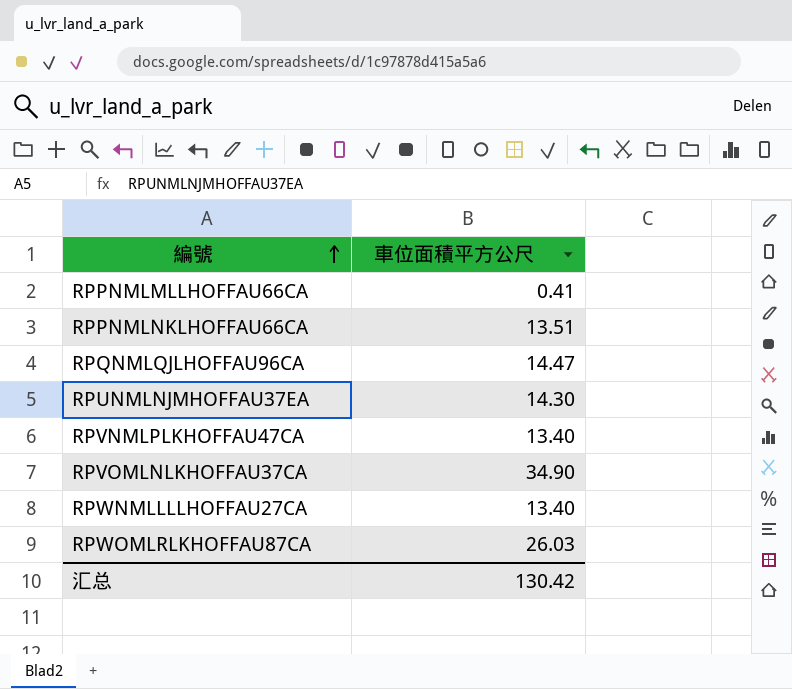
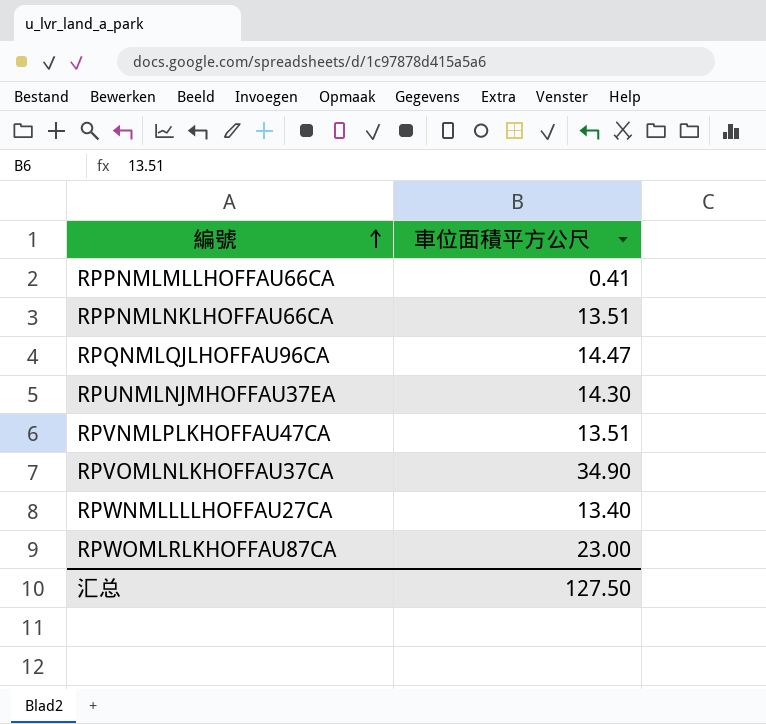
RPVNMLPLKHOFFAU47CA | 車位面積平方公尺: 13.40 -> 13.51
RPWOMLRLKHOFFAU87CA | 車位面積平方公尺: 26.03 -> 23.00
汇总 | 車位面積平方公尺: 130.42 -> 127.50

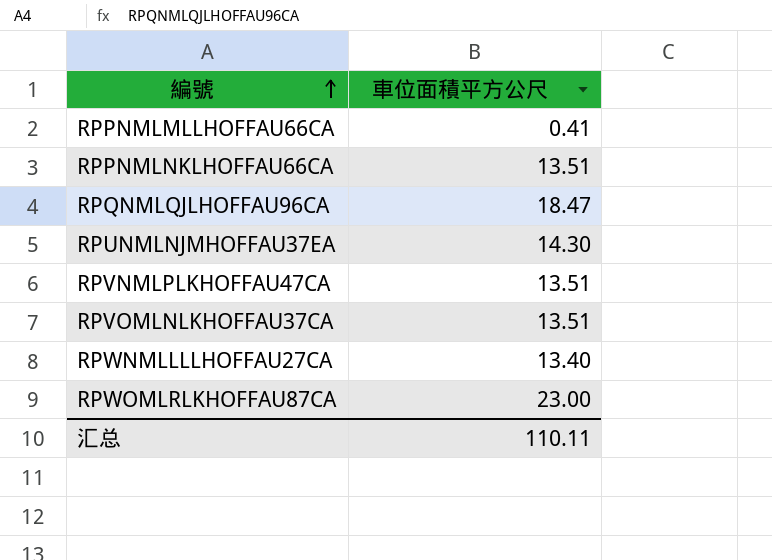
RPQNMLQJLHOFFAU96CA | 車位面積平方公尺: 14.47 -> 18.47
RPVOMLNLKHOFFAU37CA | 車位面積平方公尺: 34.90 -> 13.51
汇总 | 車位面積平方公尺: 127.50 -> 110.11

